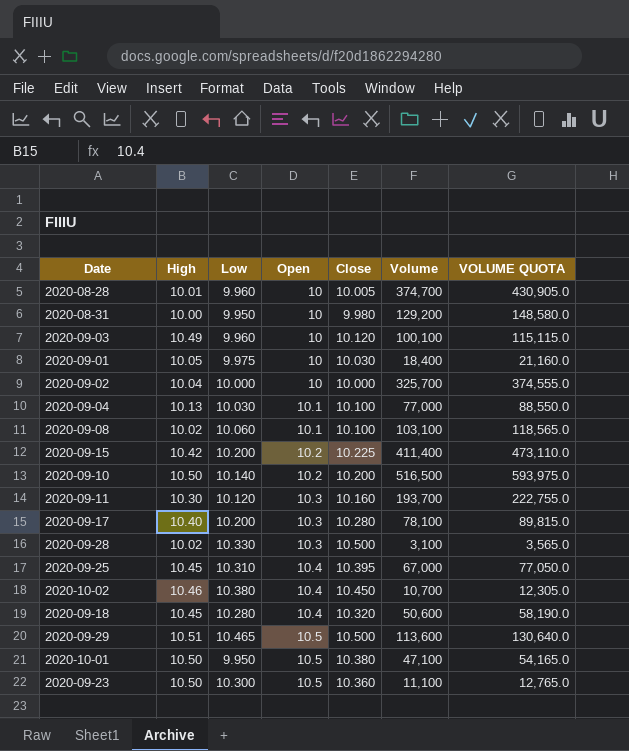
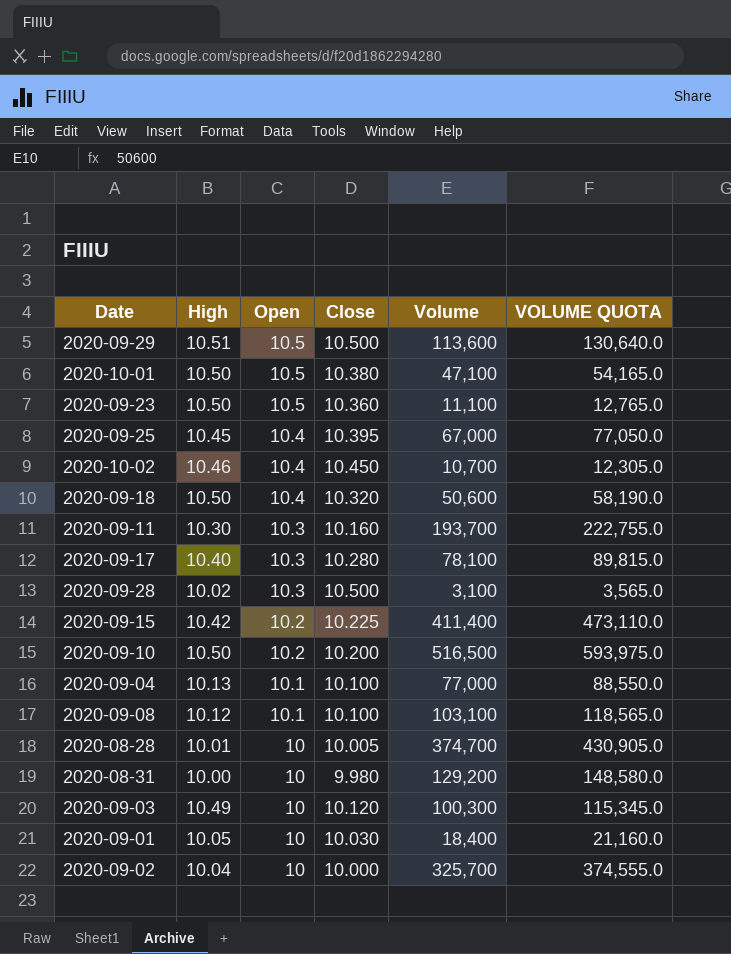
row order: Open ascending -> Open descending
column Low | position: 3 -> none
2020-09-18 | High: 10.45 -> 10.50
2020-09-08 | High: 10.02 -> 10.12
2020-09-03 | Volume: 100,100 -> 100,300
2020-09-03 | VOLUME QUOTA: 115,115.0 -> 115,345.0

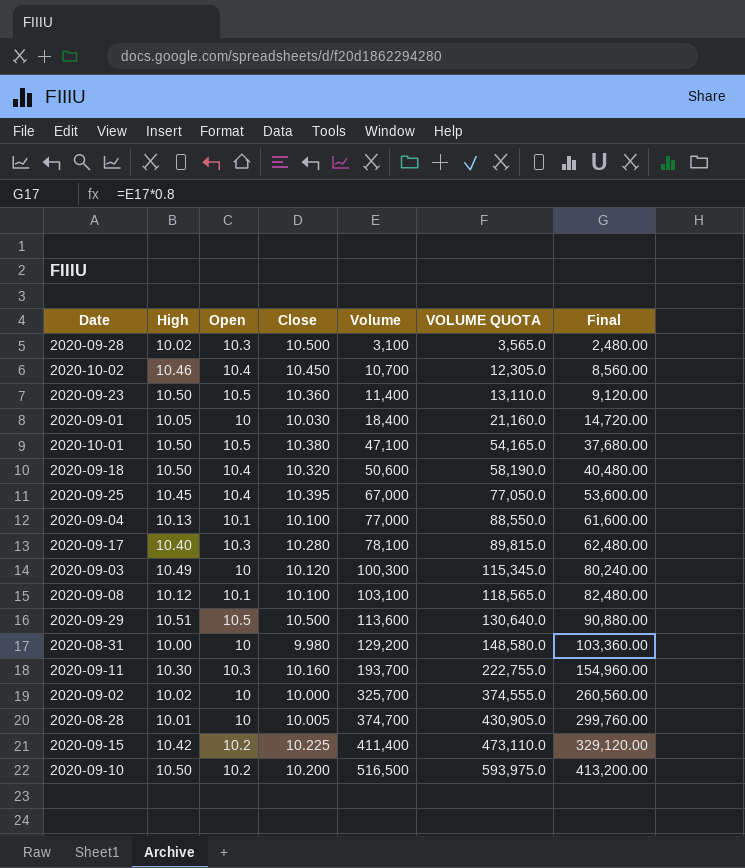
row order: Open descending -> Volume ascending
column Final | formula: none -> [Volume] * 0.8
2020-09-23 | Volume: 11,100 -> 11,400
2020-09-23 | VOLUME QUOTA: 12,765.0 -> 13,110.0
2020-09-02 | High: 10.04 -> 10.02

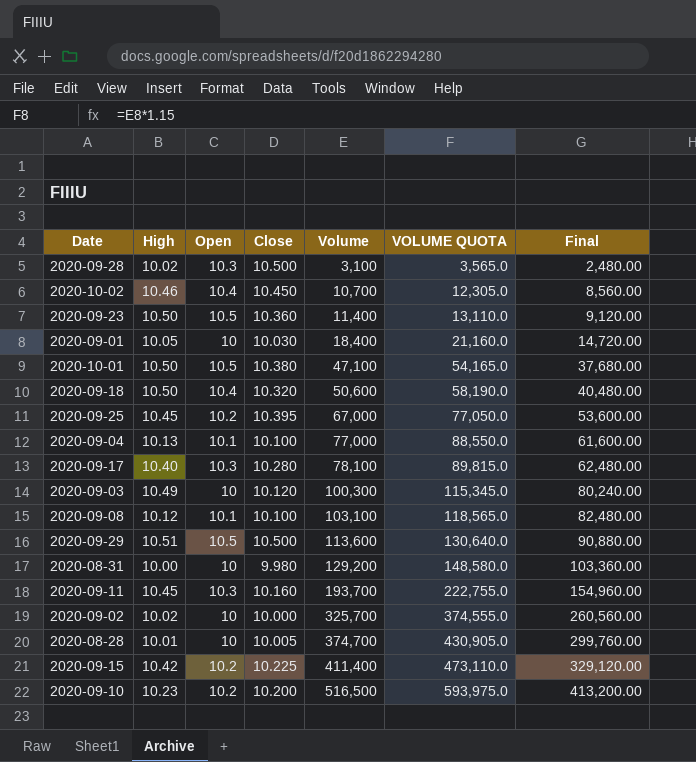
2020-09-25 | Open: 10.4 -> 10.2
2020-09-11 | High: 10.30 -> 10.45
2020-09-10 | High: 10.50 -> 10.23

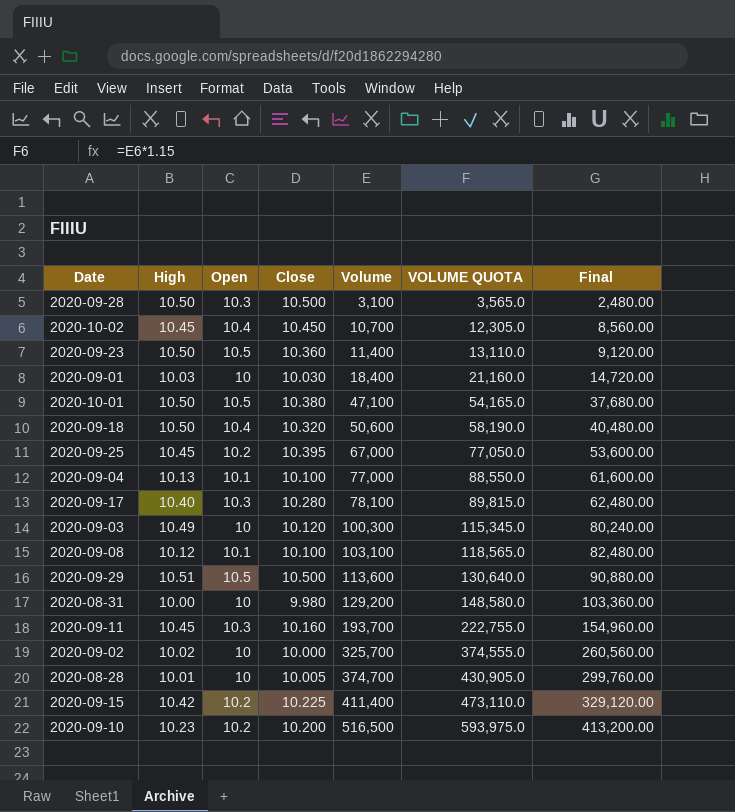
2020-09-28 | High: 10.02 -> 10.50
2020-10-02 | High: 10.46 -> 10.45
2020-09-01 | High: 10.05 -> 10.03

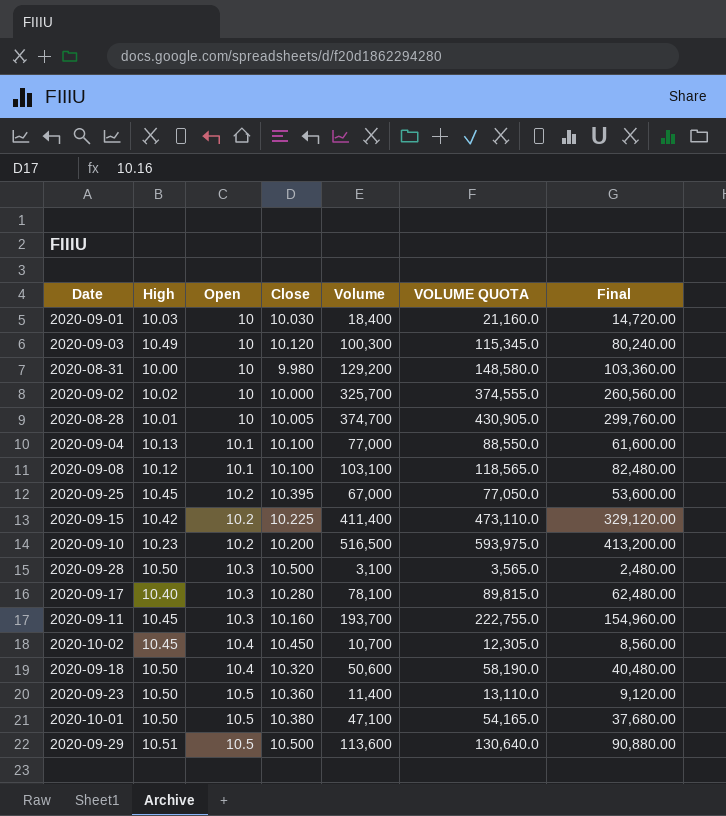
row order: Volume ascending -> Open ascending

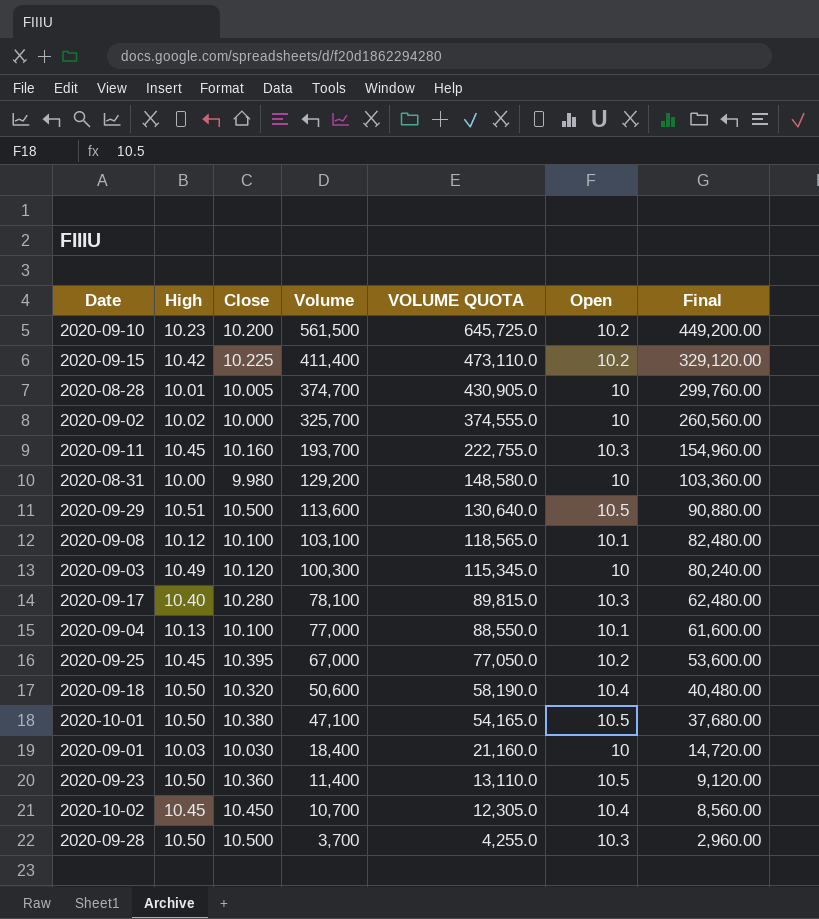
row order: Open ascending -> Volume descending
column Open | position: 3 -> 6
2020-09-10 | Volume: 516,500 -> 561,500
2020-09-10 | VOLUME QUOTA: 593,975.0 -> 645,725.0
2020-09-10 | Final: 413,200.00 -> 449,200.00
2020-09-28 | Volume: 3,100 -> 3,700
2020-09-28 | VOLUME QUOTA: 3,565.0 -> 4,255.0
2020-09-28 | Final: 2,480.00 -> 2,960.00

